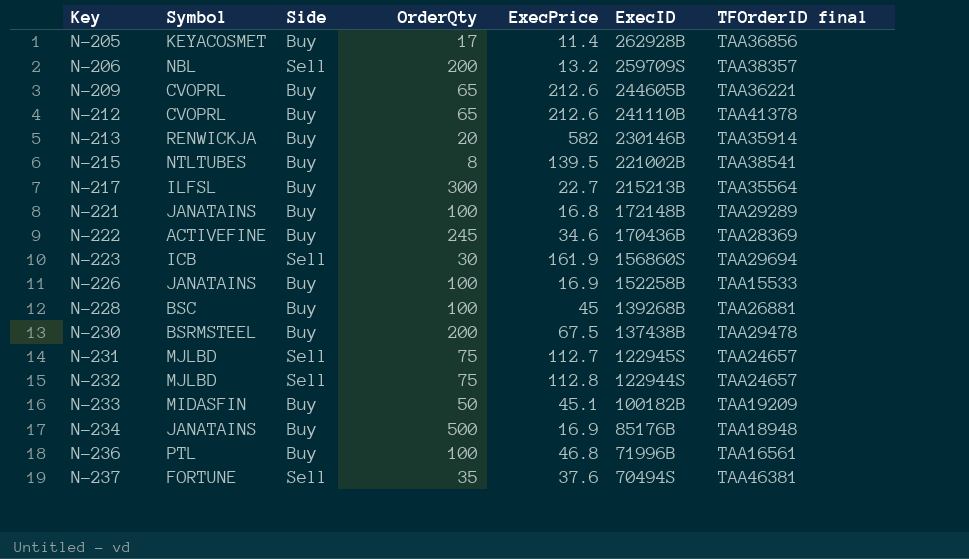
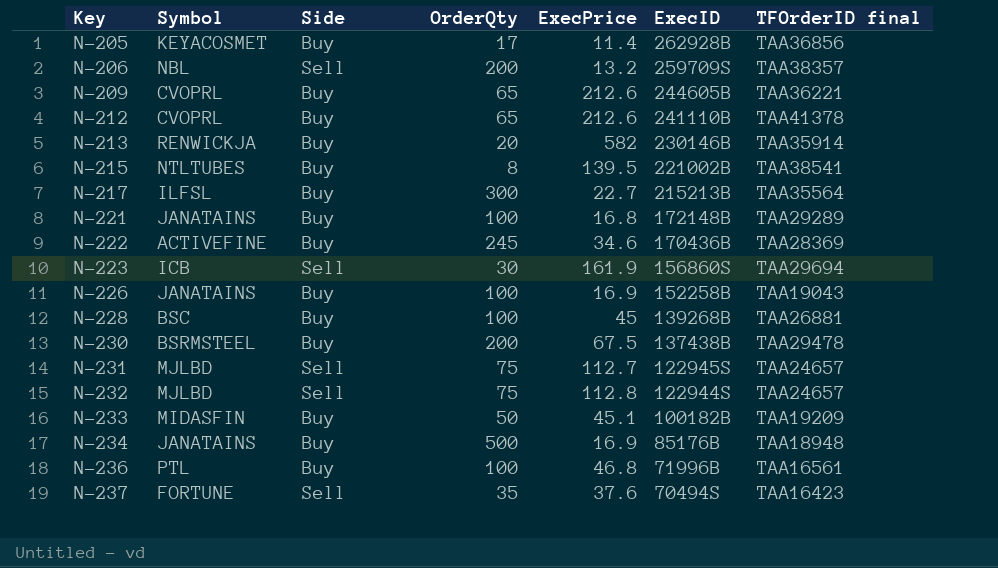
N-226 | TFOrderID final: TAA15533 -> TAA19043
N-237 | TFOrderID final: TAA46381 -> TAA16423

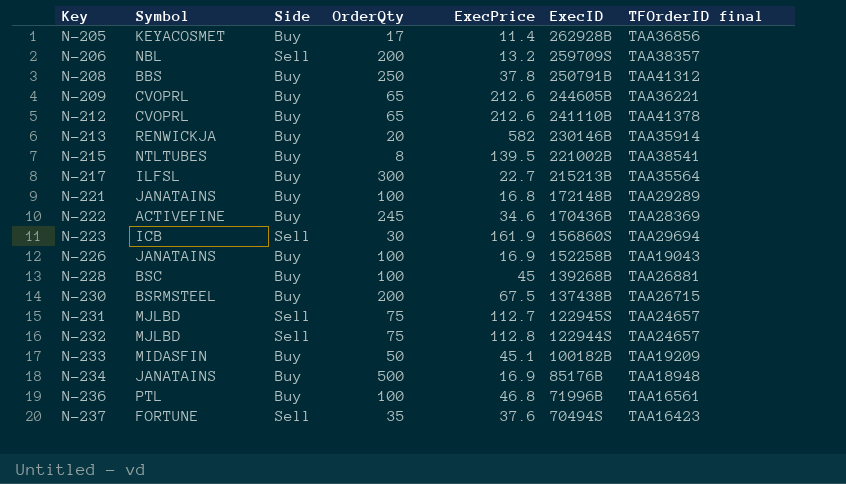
row N-208: none -> BBS | Buy | 250 | 37.8 | 250791B | TAA41312
N-230 | TFOrderID final: TAA29478 -> TAA26715

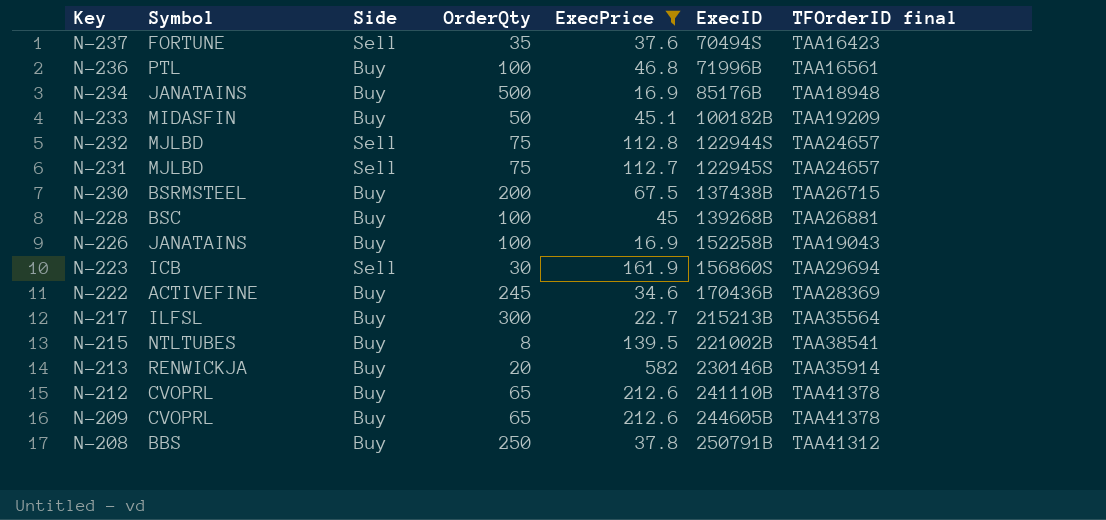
filter: none -> ExecPrice >= 16.9
row order: Key ascending -> Key descending
N-209 | TFOrderID final: TAA36221 -> TAA41378

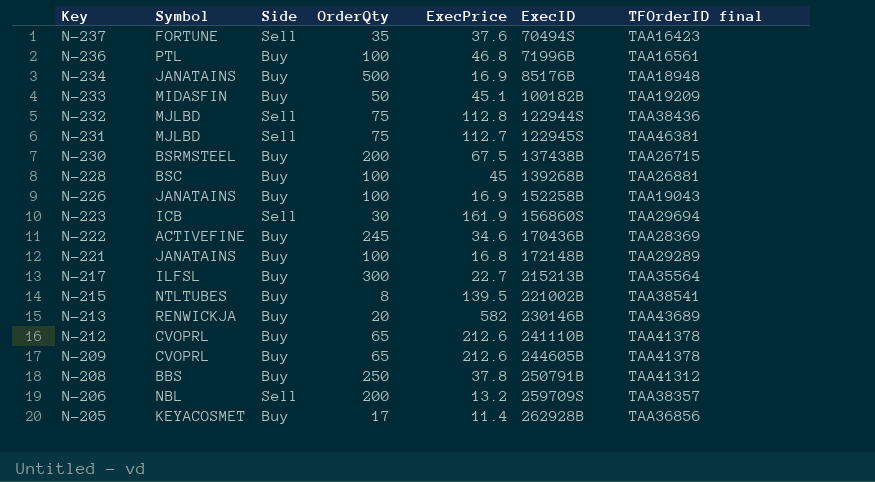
filter: ExecPrice >= 16.9 -> none
N-232 | TFOrderID final: TAA24657 -> TAA38436
N-231 | TFOrderID final: TAA24657 -> TAA46381
N-213 | TFOrderID final: TAA35914 -> TAA43689

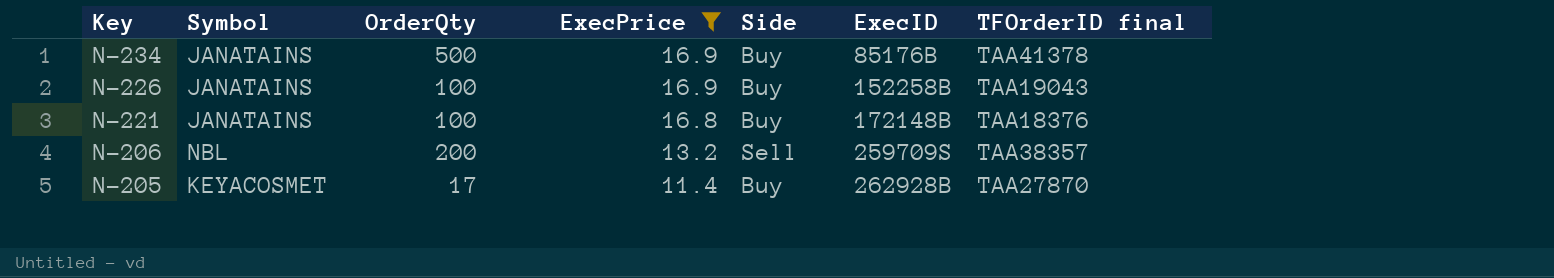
filter: none -> ExecPrice <= 16.9
column Side | position: 3 -> 5
N-234 | TFOrderID final: TAA18948 -> TAA41378
N-221 | TFOrderID final: TAA29289 -> TAA18376
N-205 | TFOrderID final: TAA36856 -> TAA27870

